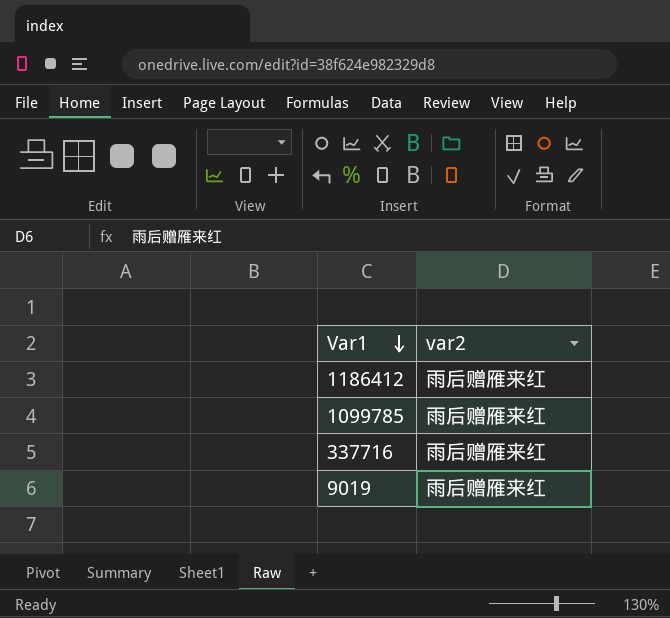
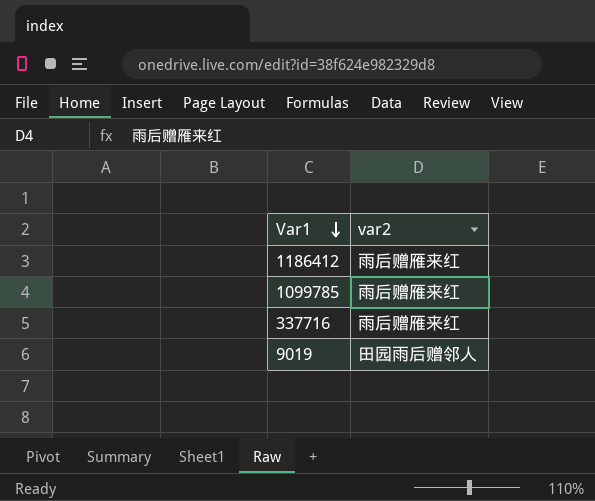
9019 | var2: 雨后赠雁来红 -> 田园雨后赠邻人

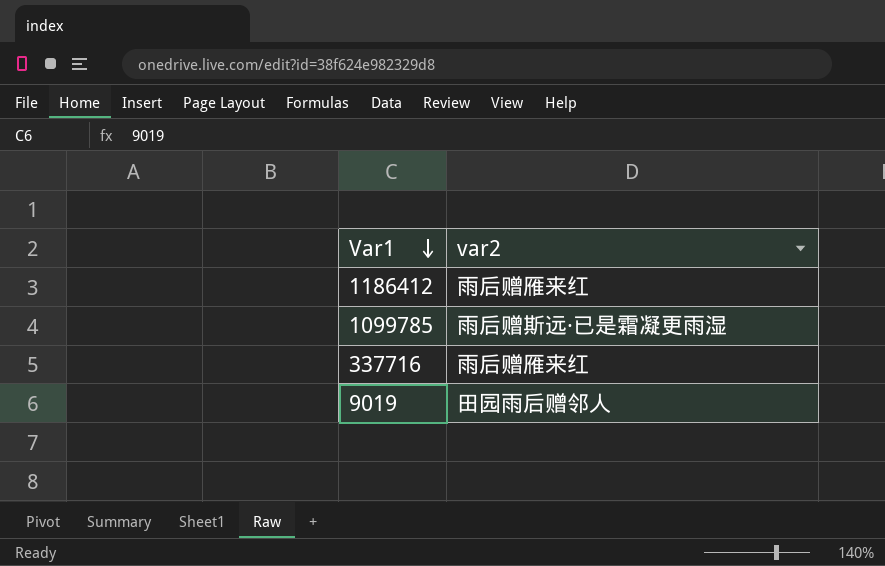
1099785 | var2: 雨后赠雁来红 -> 雨后赠斯远·已是霜凝更雨湿

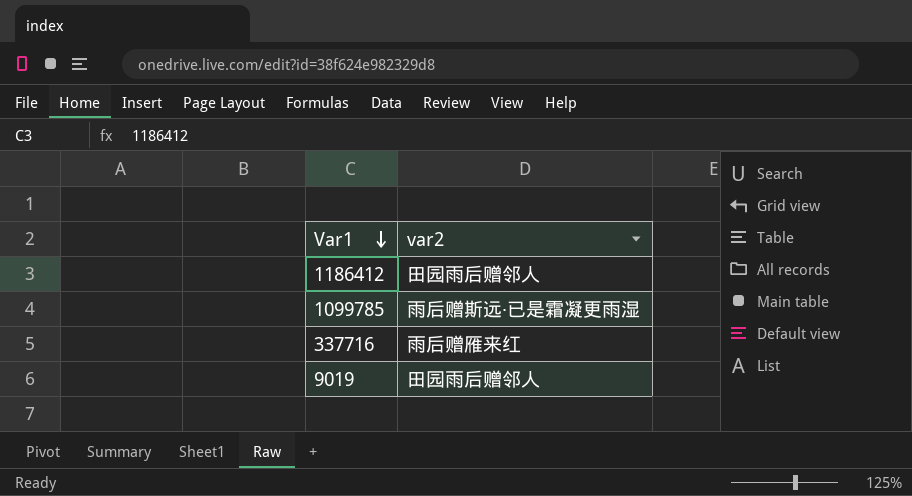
1186412 | var2: 雨后赠雁来红 -> 田园雨后赠邻人

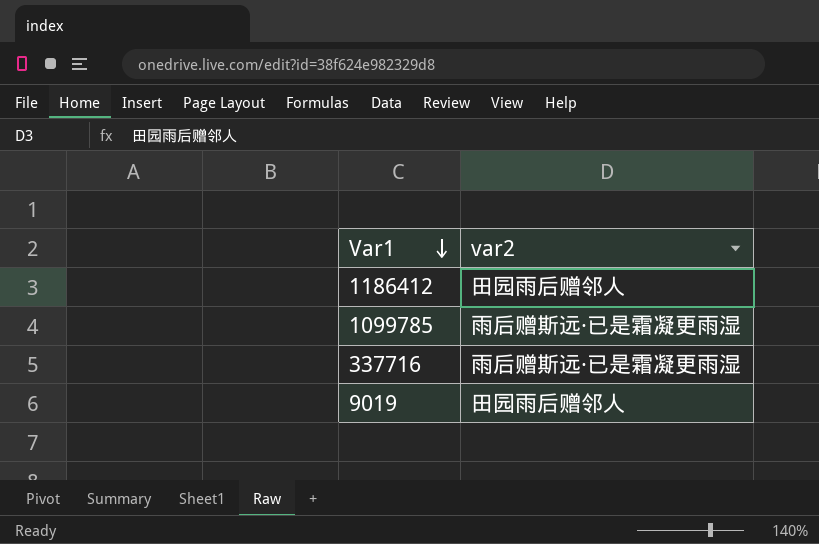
337716 | var2: 雨后赠雁来红 -> 雨后赠斯远·已是霜凝更雨湿

